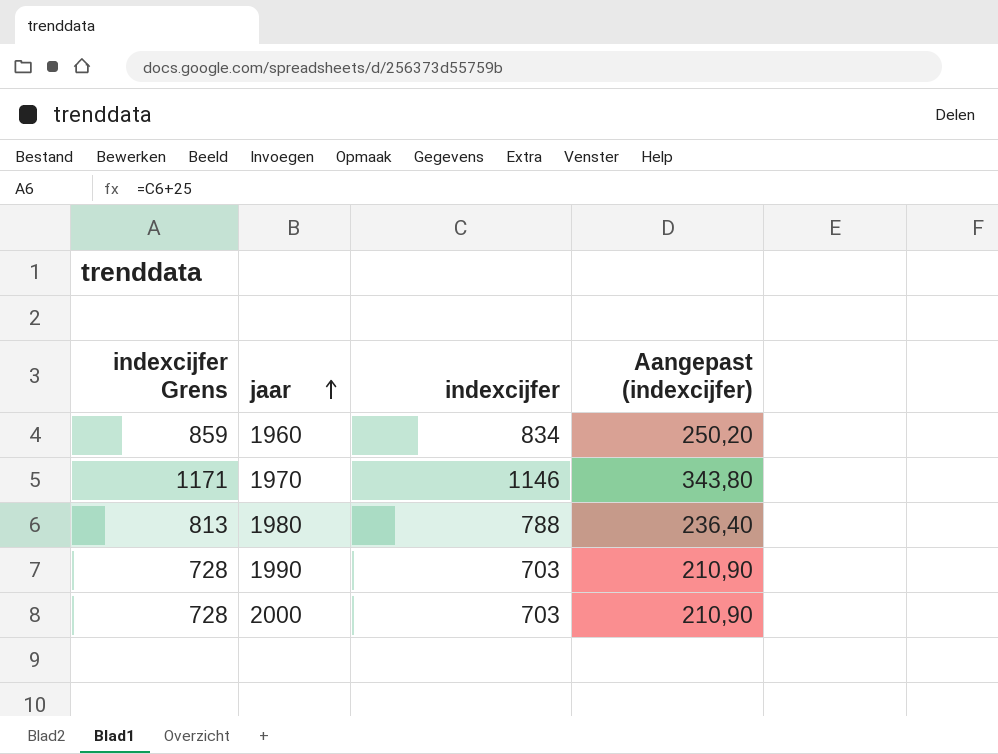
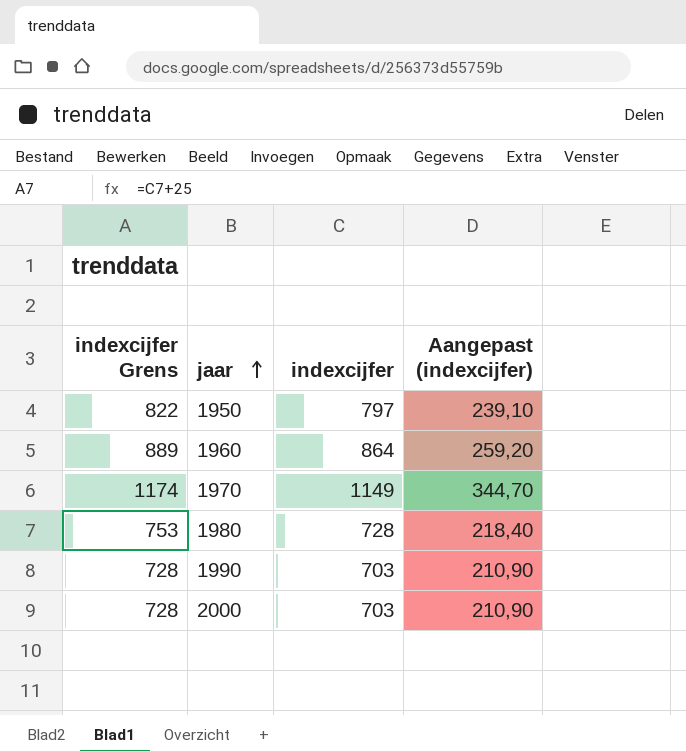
row 1950: none -> 822 | 797 | 239,10
1960 | indexcijfer Grens: 859 -> 889
1960 | indexcijfer: 834 -> 864
1960 | Aangepast (indexcijfer): 250,20 -> 259,20
1970 | indexcijfer Grens: 1171 -> 1174
1970 | indexcijfer: 1146 -> 1149
1970 | Aangepast (indexcijfer): 343,80 -> 344,70
1980 | indexcijfer Grens: 813 -> 753
1980 | indexcijfer: 788 -> 728
1980 | Aangepast (indexcijfer): 236,40 -> 218,40

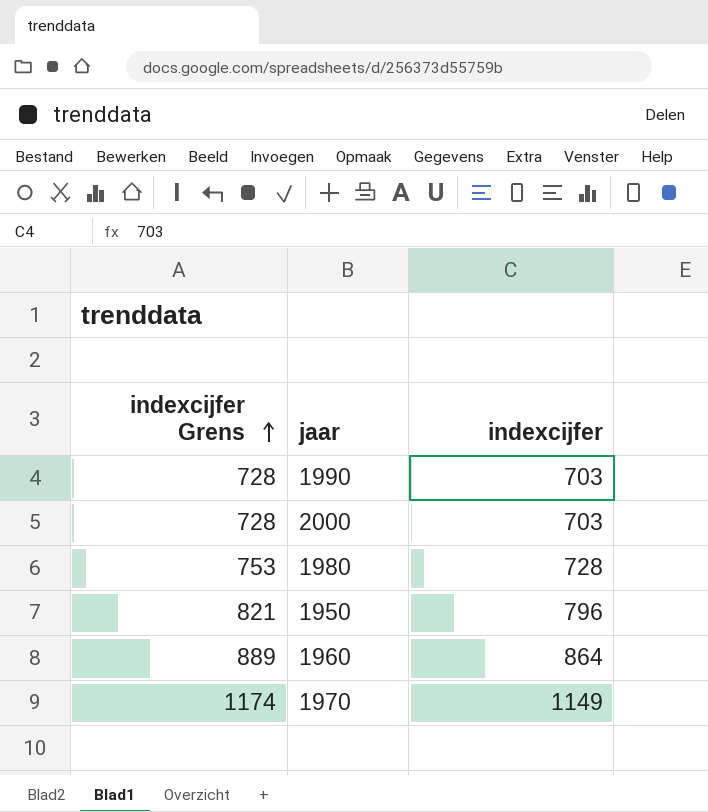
row order: jaar ascending -> indexcijfer Grens ascending
column Aangepast (indexcijfer) | formula: [indexcijfer] * 0,3 -> none
1950 | indexcijfer Grens: 822 -> 821
1950 | indexcijfer: 797 -> 796

